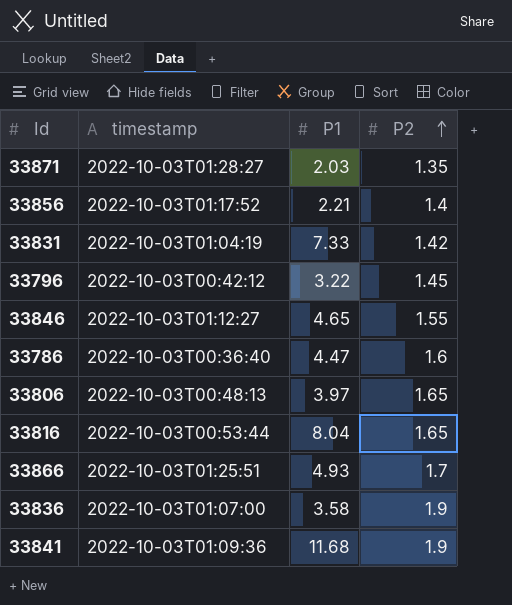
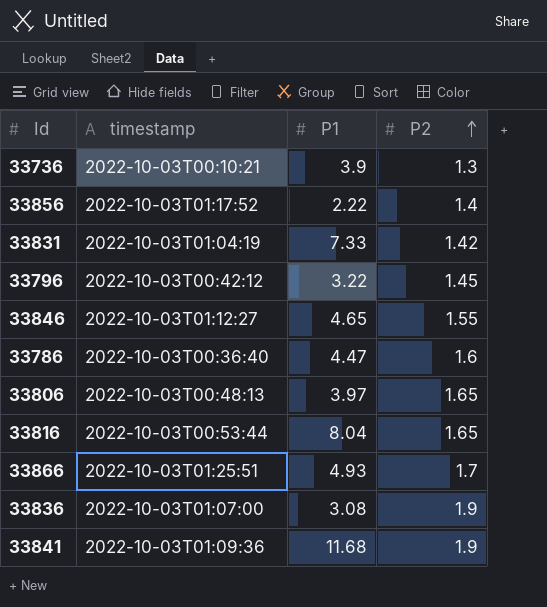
row 33871: 2022-10-03T01:28:27 | 2.03 | 1.35 -> none
row 33736: none -> 2022-10-03T00:10:21 | 3.9 | 1.3
33856 | P1: 2.21 -> 2.22
33836 | P1: 3.58 -> 3.08

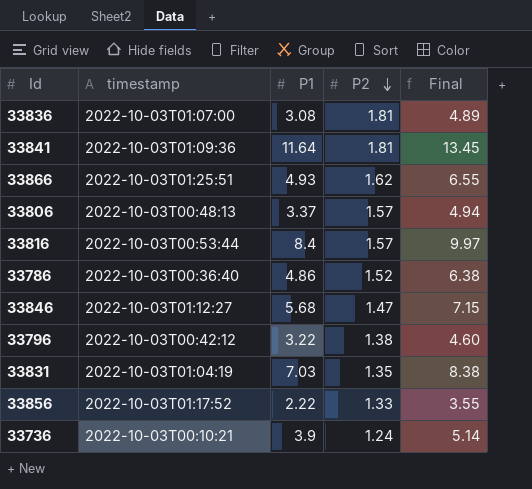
row order: P2 ascending -> P2 descending
column Final | formula: none -> [P1] + [P2]
33836 | P2: 1.9 -> 1.81
33841 | P1: 11.68 -> 11.64
33841 | P2: 1.9 -> 1.81
33866 | P2: 1.7 -> 1.62
33806 | P1: 3.97 -> 3.37
33806 | P2: 1.65 -> 1.57
33816 | P1: 8.04 -> 8.4
33816 | P2: 1.65 -> 1.57
33786 | P1: 4.47 -> 4.86
33786 | P2: 1.6 -> 1.52
33846 | P1: 4.65 -> 5.68
33846 | P2: 1.55 -> 1.47
33796 | P2: 1.45 -> 1.38
33831 | P1: 7.33 -> 7.03
33831 | P2: 1.42 -> 1.35
33856 | P2: 1.4 -> 1.33
33736 | P2: 1.3 -> 1.24

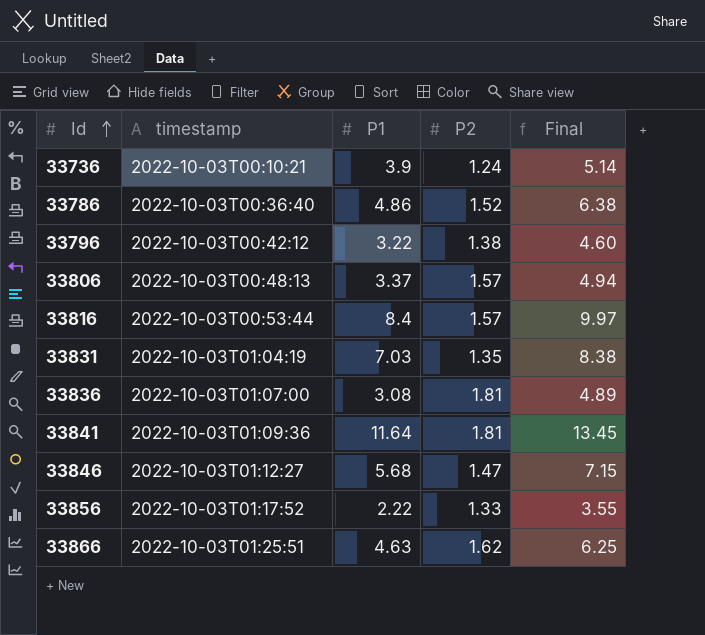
row order: P2 descending -> Id ascending
33866 | P1: 4.93 -> 4.63
33866 | Final: 6.55 -> 6.25

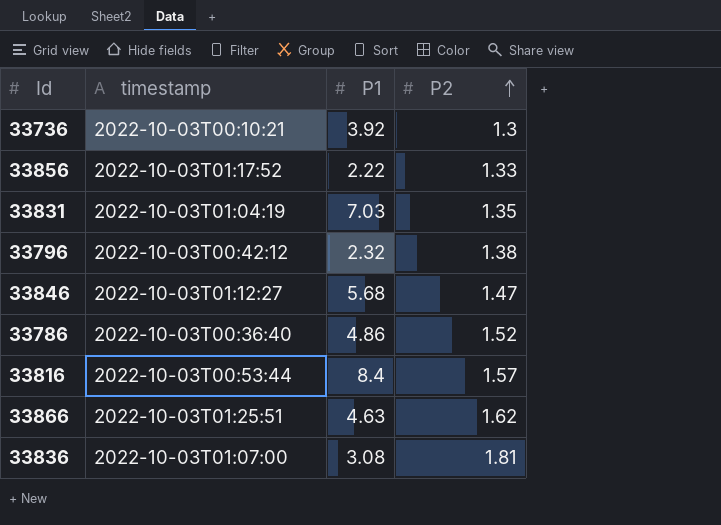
row order: Id ascending -> P2 ascending
column Final | formula: [P1] + [P2] -> none
row 33806: 2022-10-03T00:48:13 | 3.37 | 1.57 | 4.94 -> none
row 33841: 2022-10-03T01:09:36 | 11.64 | 1.81 | 13.45 -> none
33736 | P1: 3.9 -> 3.92
33736 | P2: 1.24 -> 1.3
33796 | P1: 3.22 -> 2.32

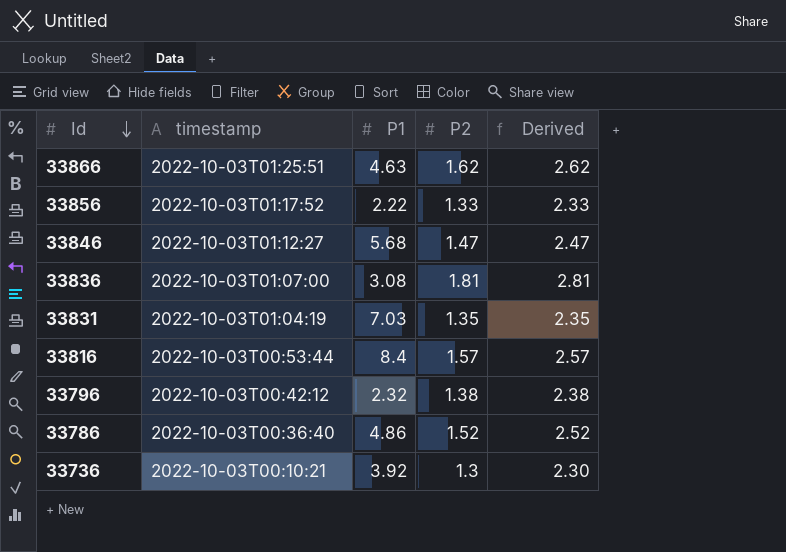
row order: P2 ascending -> Id descending
column Derived | formula: none -> [P2] + 1

